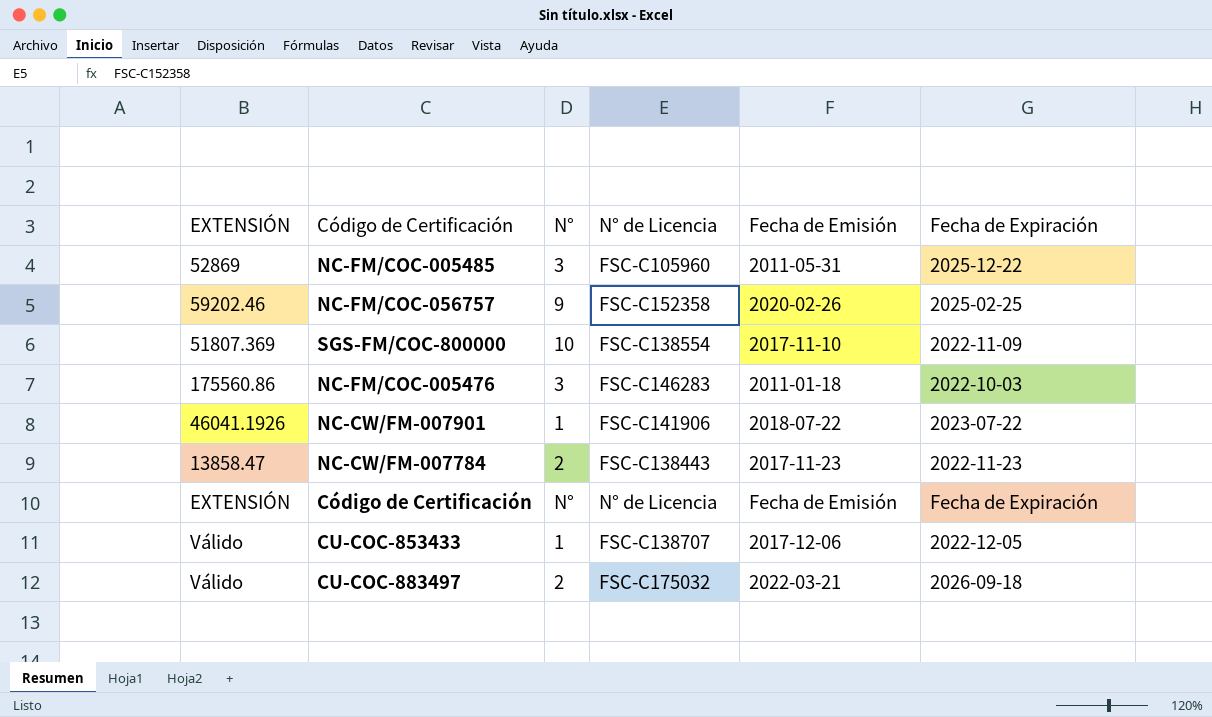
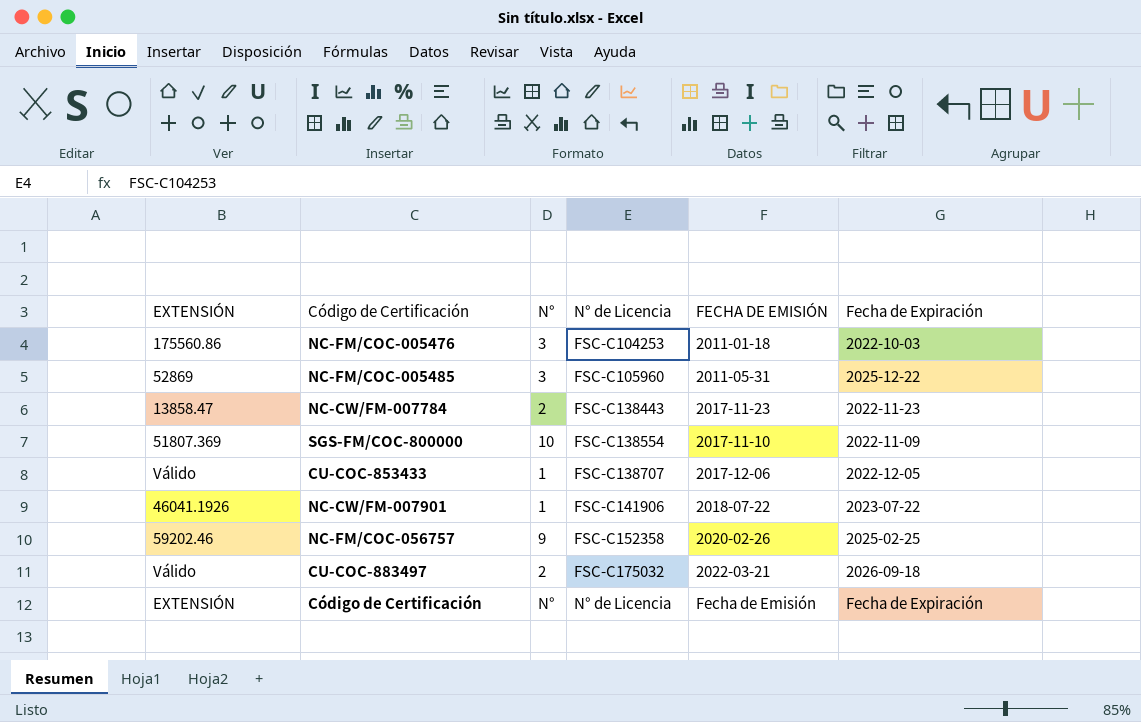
row order: none -> N° de Licencia ascending
column name: Fecha de Emisión -> FECHA DE EMISIÓN
NC-FM/COC-005476 | N° de Licencia: FSC-C146283 -> FSC-C104253

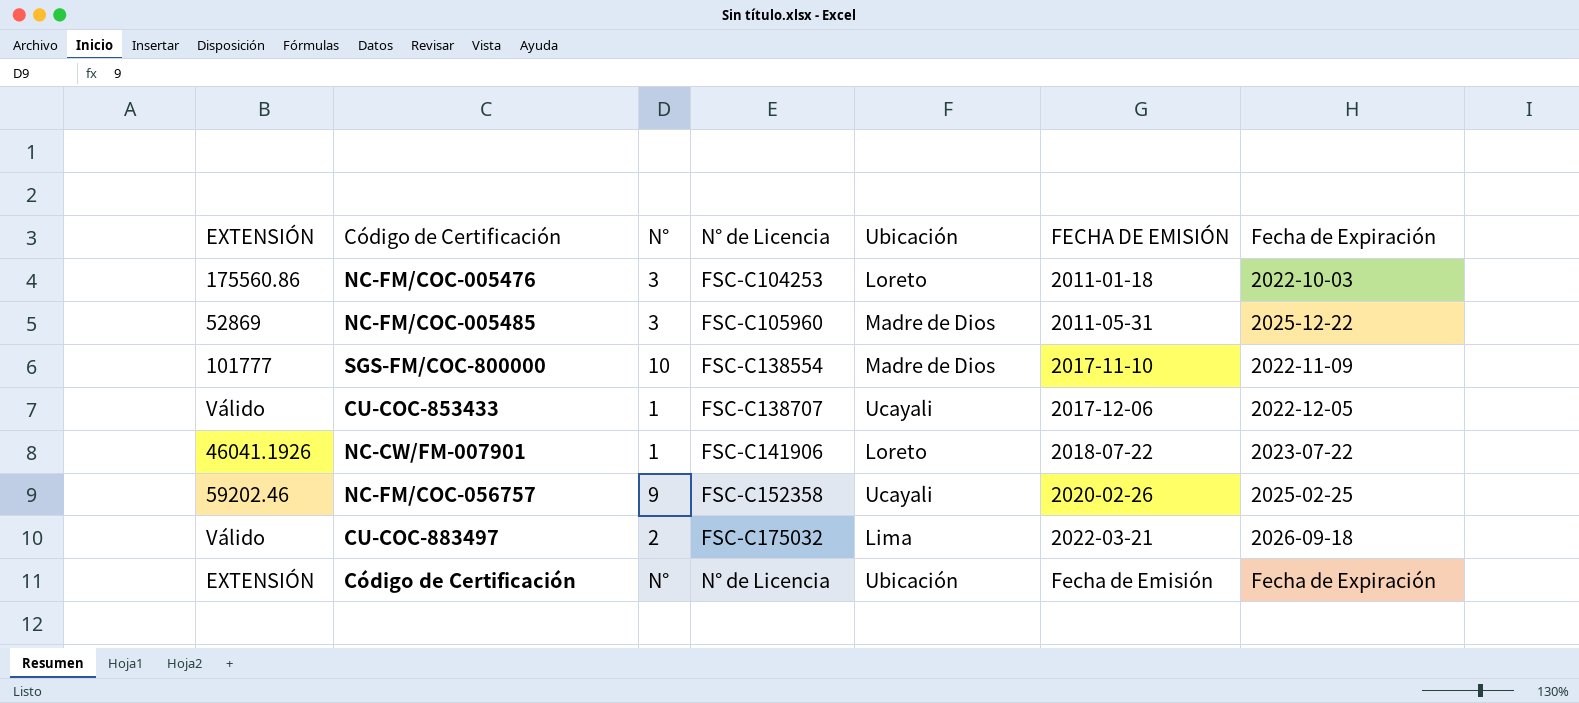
column Ubicación | position: none -> 5
row NC-CW/FM-007784: 13858.47 | 2 | FSC-C138443 | 2017-11-23 | 2022-11-23 -> none
SGS-FM/COC-800000 | EXTENSIÓN: 51807.369 -> 101777

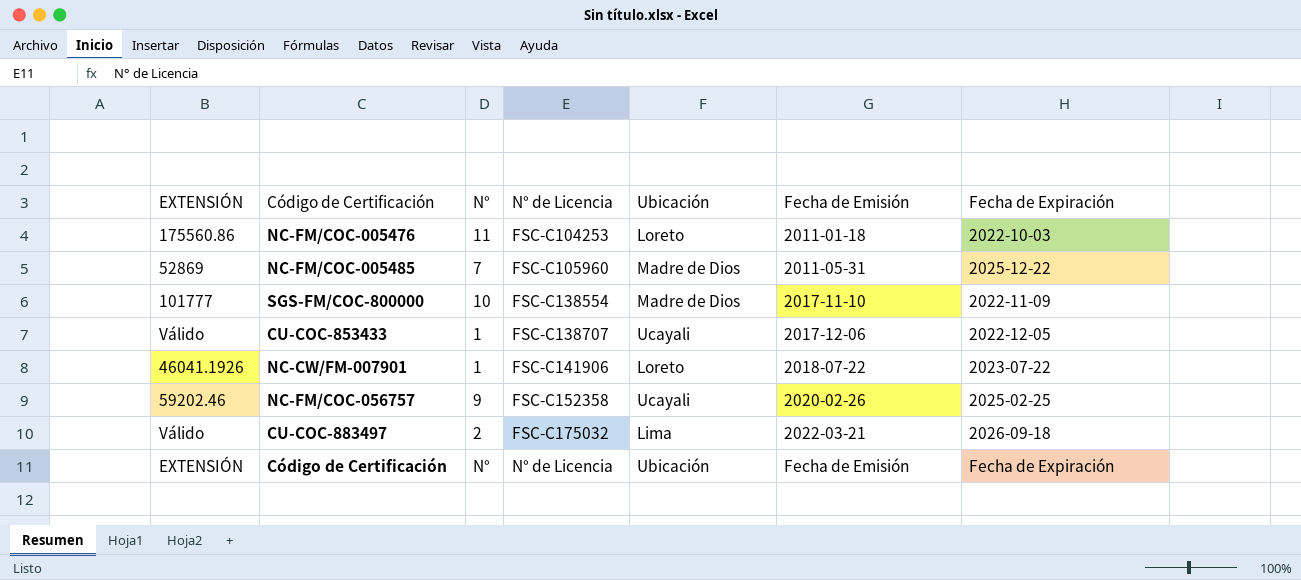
column name: FECHA DE EMISIÓN -> Fecha de Emisión
NC-FM/COC-005476 | N°: 3 -> 11
NC-FM/COC-005485 | N°: 3 -> 7

